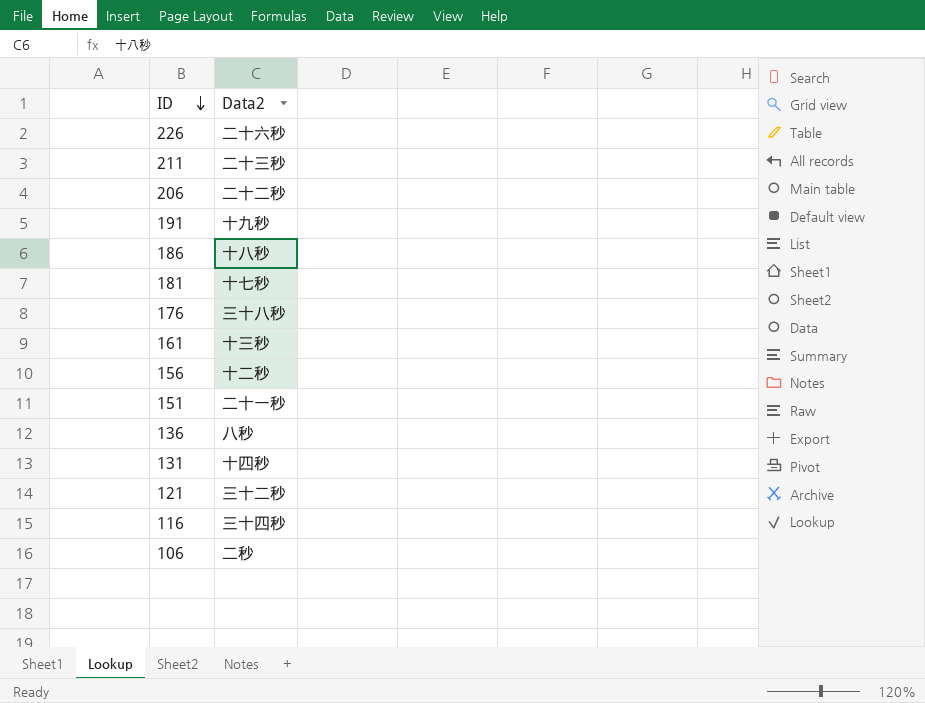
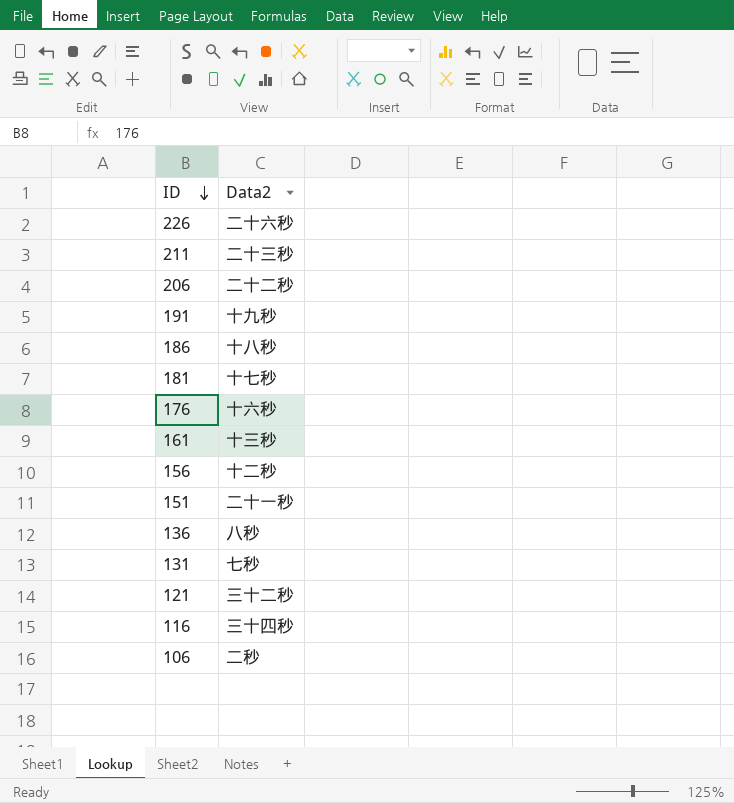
176 | Data2: 三十八秒 -> 十六秒
131 | Data2: 十四秒 -> 七秒

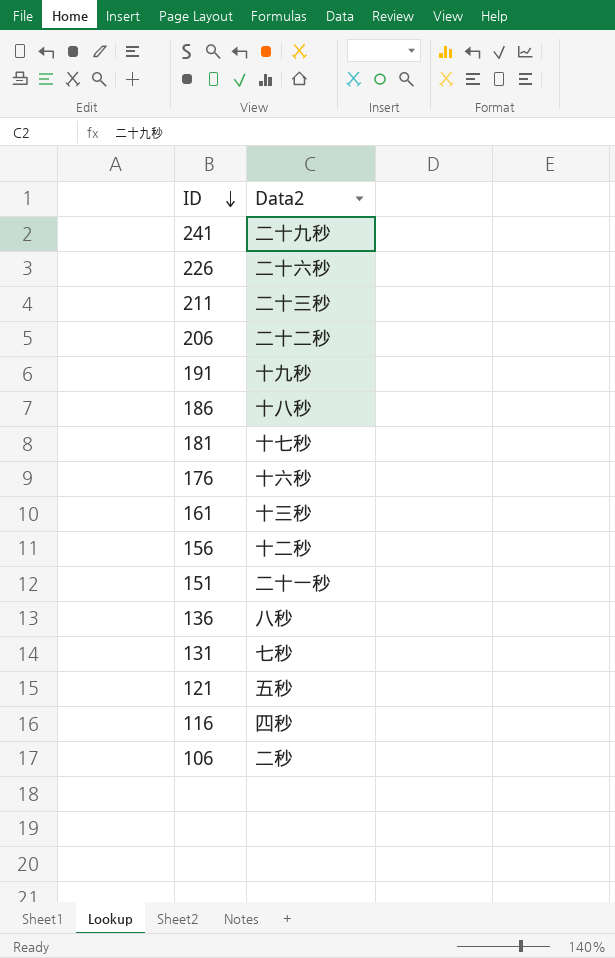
row 241: none -> 二十九秒
121 | Data2: 三十二秒 -> 五秒
116 | Data2: 三十四秒 -> 四秒

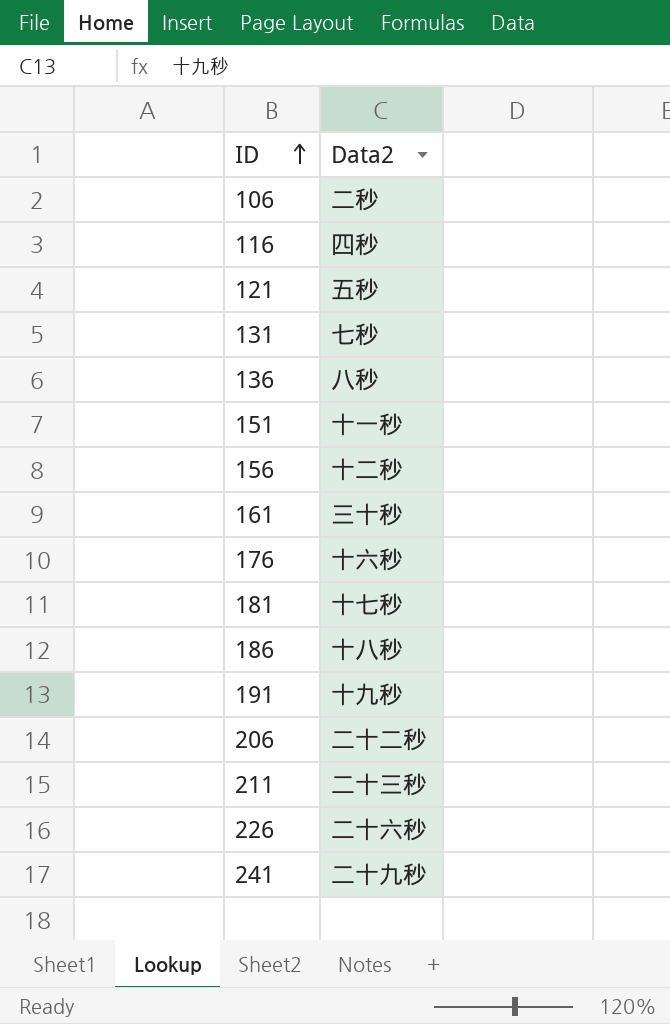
row order: ID descending -> ID ascending
151 | Data2: 二十一秒 -> 十一秒
161 | Data2: 十三秒 -> 三十秒

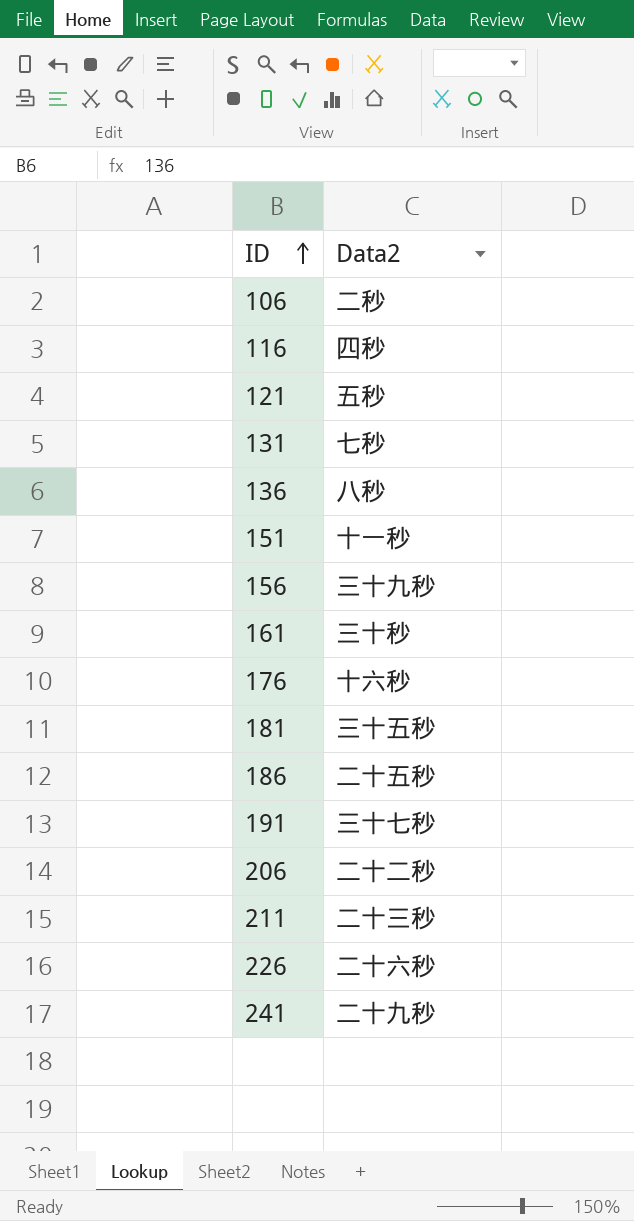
156 | Data2: 十二秒 -> 三十九秒
181 | Data2: 十七秒 -> 三十五秒
186 | Data2: 十八秒 -> 二十五秒
191 | Data2: 十九秒 -> 三十七秒

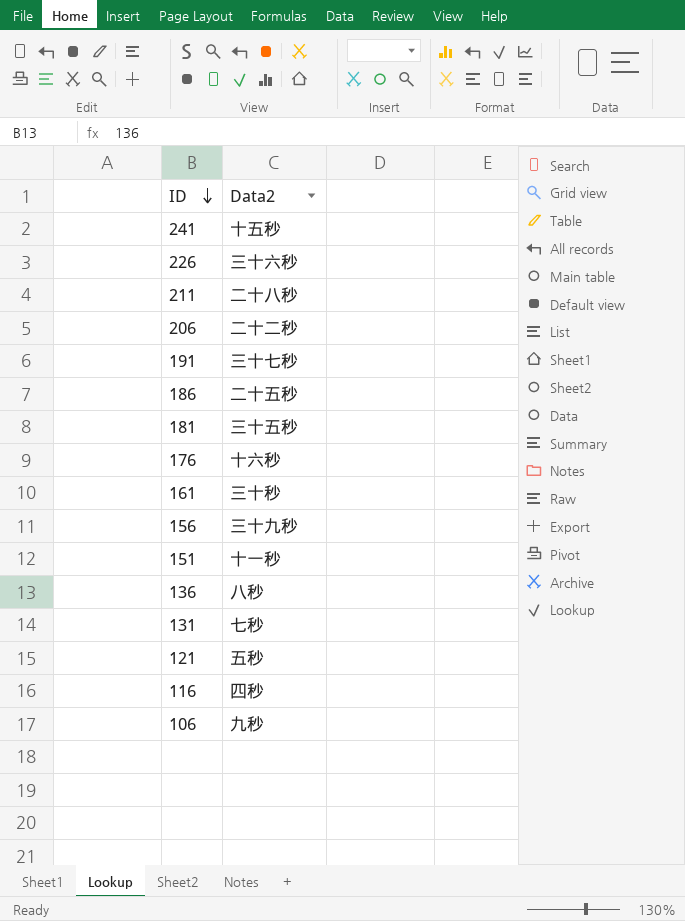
row order: ID ascending -> ID descending
241 | Data2: 二十九秒 -> 十五秒
226 | Data2: 二十六秒 -> 三十六秒
211 | Data2: 二十三秒 -> 二十八秒
106 | Data2: 二秒 -> 九秒

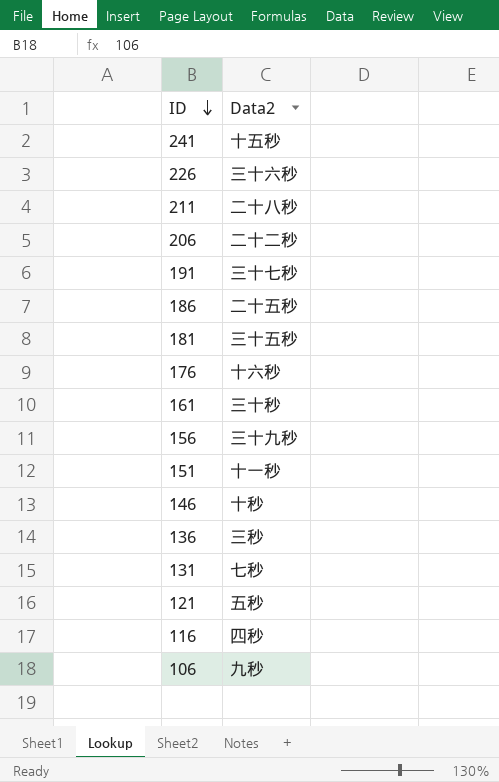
row 146: none -> 十秒
136 | Data2: 八秒 -> 三秒

